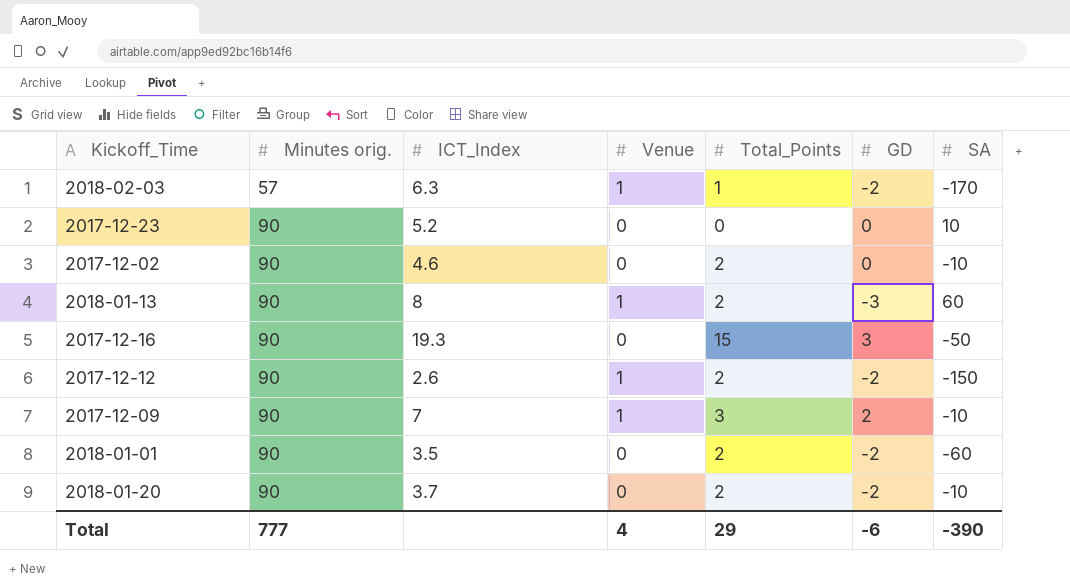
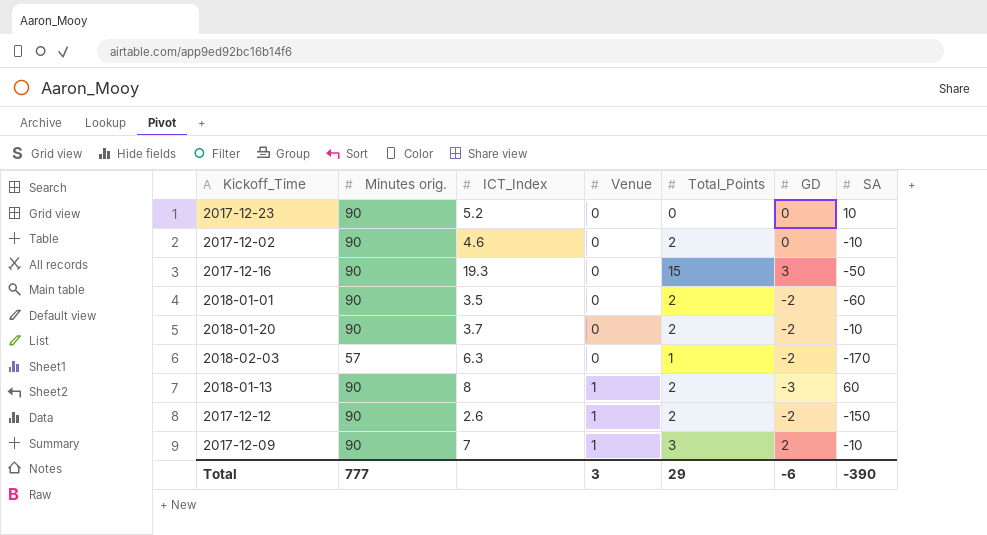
row order: Minutes orig. ascending -> Venue ascending
2018-02-03 | Venue: 1 -> 0
Total | Venue: 4 -> 3

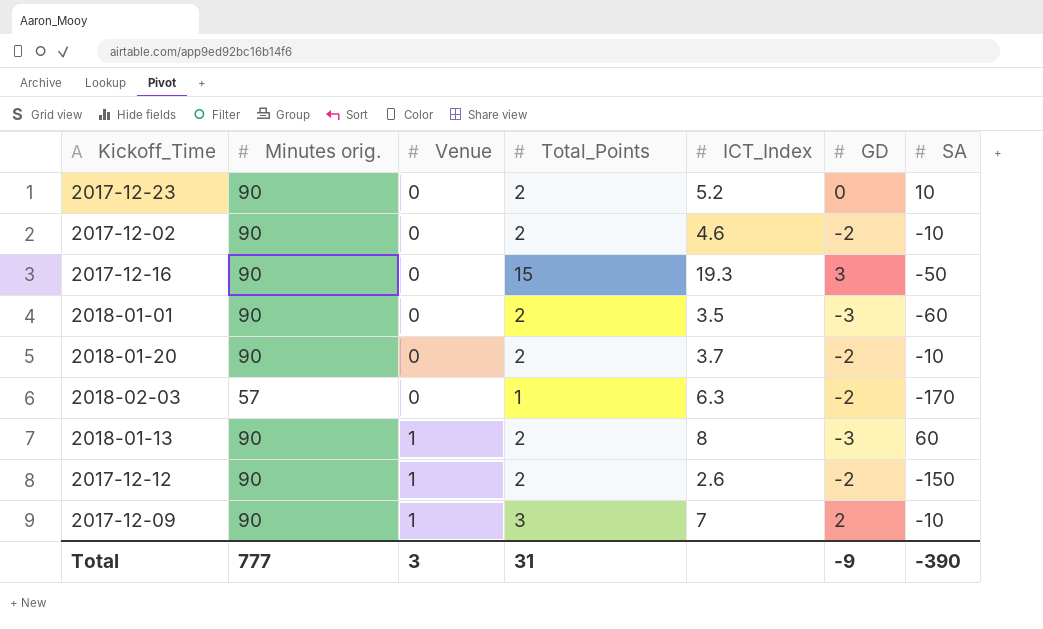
column ICT_Index | position: 3 -> 5
2017-12-23 | Total_Points: 0 -> 2
2017-12-02 | GD: 0 -> -2
2018-01-01 | GD: -2 -> -3
Total | Total_Points: 29 -> 31
Total | GD: -6 -> -9

